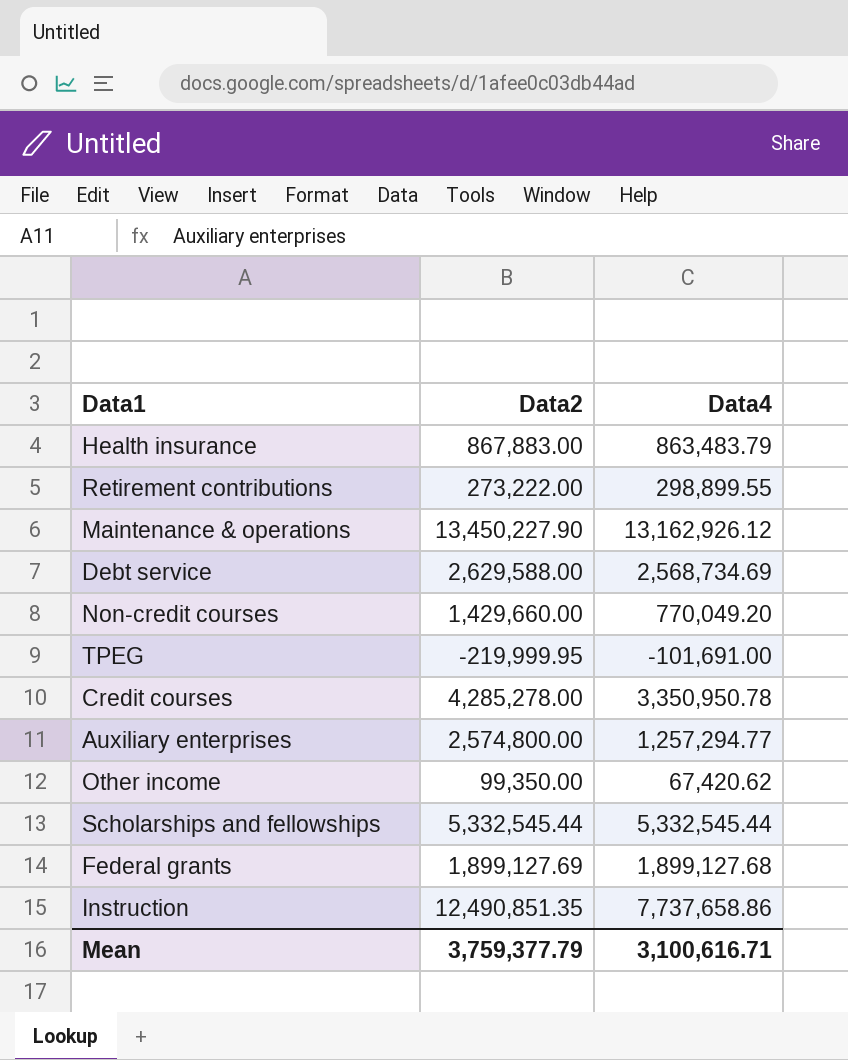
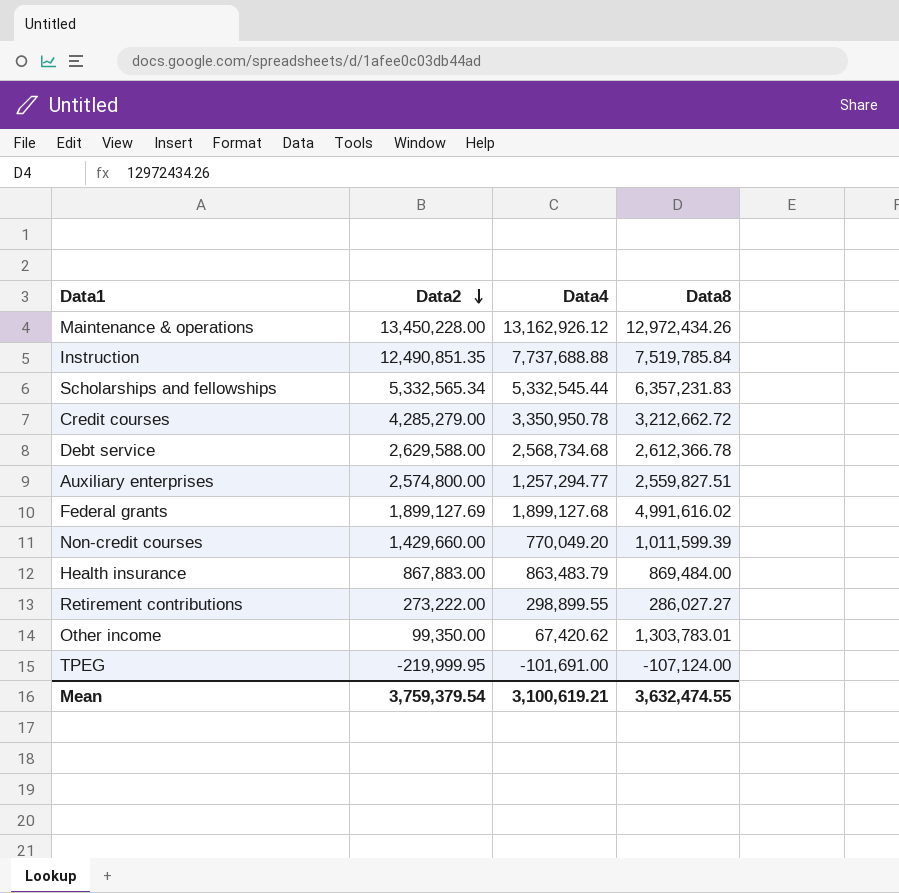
row order: none -> Data2 descending
column Data8 | position: none -> 4
Maintenance & operations | Data2: 13,450,227.90 -> 13,450,228.00
Instruction | Data4: 7,737,658.86 -> 7,737,688.88
Scholarships and fellowships | Data2: 5,332,545.44 -> 5,332,565.34
Credit courses | Data2: 4,285,278.00 -> 4,285,279.00
Debt service | Data4: 2,568,734.69 -> 2,568,734.68
Mean | Data2: 3,759,377.79 -> 3,759,379.54
Mean | Data4: 3,100,616.71 -> 3,100,619.21

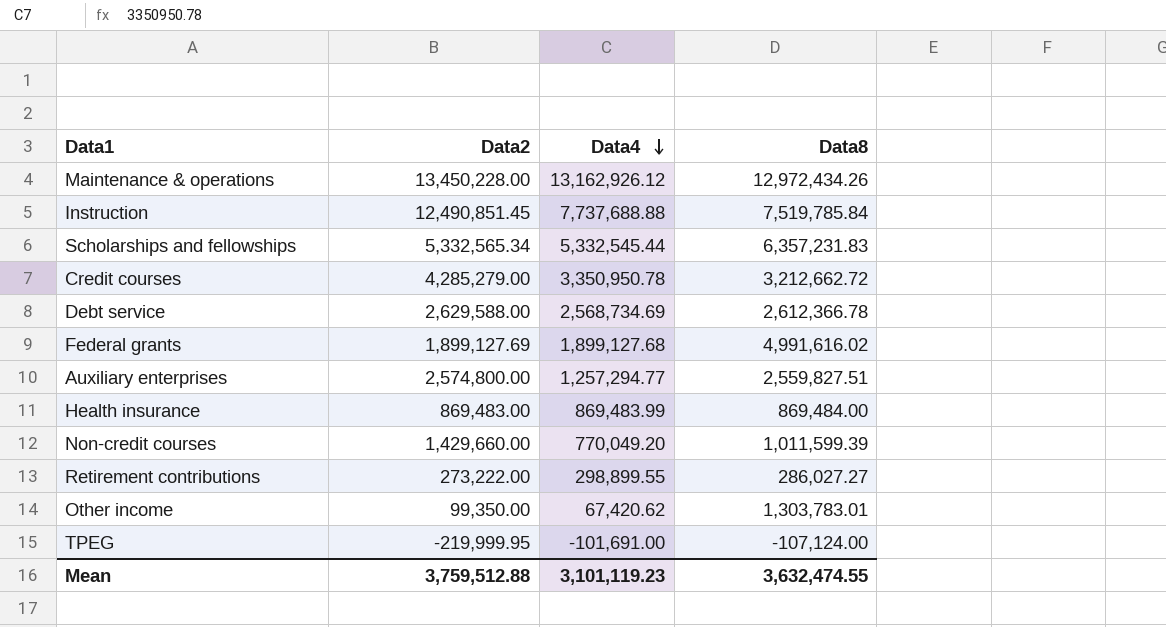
row order: Data2 descending -> Data4 descending
Instruction | Data2: 12,490,851.35 -> 12,490,851.45
Debt service | Data4: 2,568,734.68 -> 2,568,734.69
Health insurance | Data2: 867,883.00 -> 869,483.00
Health insurance | Data4: 863,483.79 -> 869,483.99
Mean | Data2: 3,759,379.54 -> 3,759,512.88
Mean | Data4: 3,100,619.21 -> 3,101,119.23

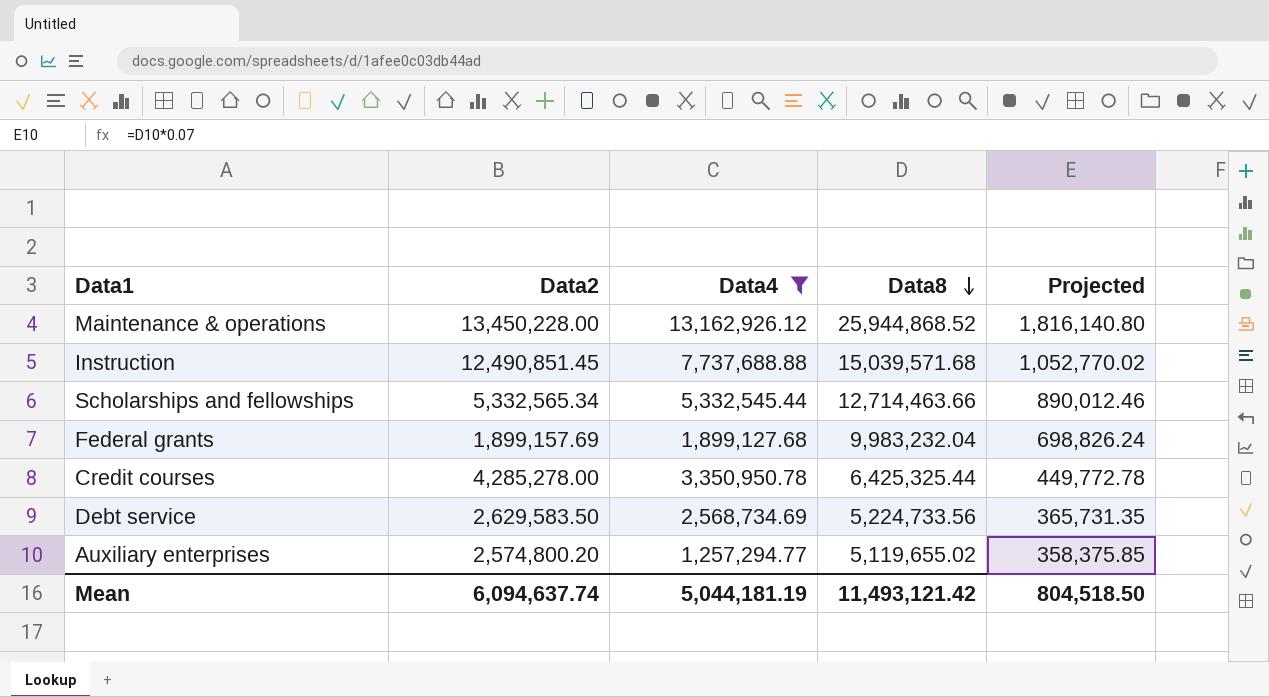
filter: none -> Data4 >= 1,257,294.77
row order: Data4 descending -> Data8 descending
column Projected | formula: none -> [Data8] * 0.07
Maintenance & operations | Data8: 12,972,434.26 -> 25,944,868.52
Instruction | Data8: 7,519,785.84 -> 15,039,571.68
Scholarships and fellowships | Data8: 6,357,231.83 -> 12,714,463.66
Federal grants | Data2: 1,899,127.69 -> 1,899,157.69
Federal grants | Data8: 4,991,616.02 -> 9,983,232.04
Credit courses | Data2: 4,285,279.00 -> 4,285,278.00
Credit courses | Data8: 3,212,662.72 -> 6,425,325.44
Debt service | Data2: 2,629,588.00 -> 2,629,583.50
Debt service | Data8: 2,612,366.78 -> 5,224,733.56
Auxiliary enterprises | Data2: 2,574,800.00 -> 2,574,800.20
Auxiliary enterprises | Data8: 2,559,827.51 -> 5,119,655.02
Mean | Data2: 3,759,512.88 -> 6,094,637.74
Mean | Data4: 3,101,119.23 -> 5,044,181.19
Mean | Data8: 3,632,474.55 -> 11,493,121.42

